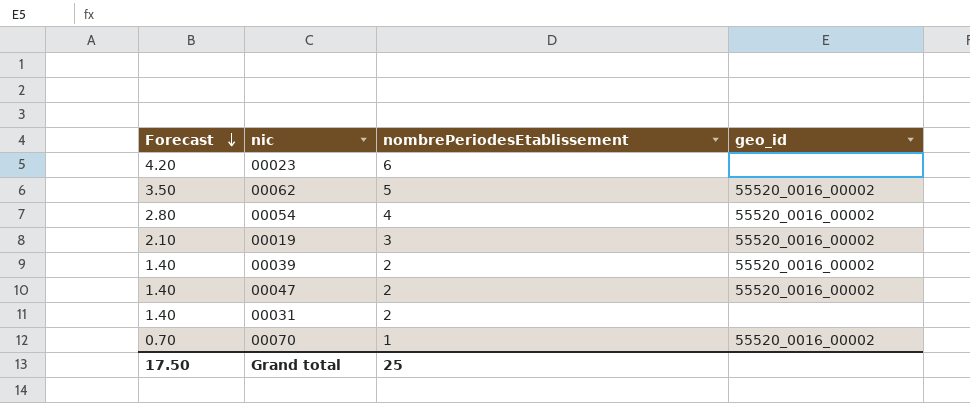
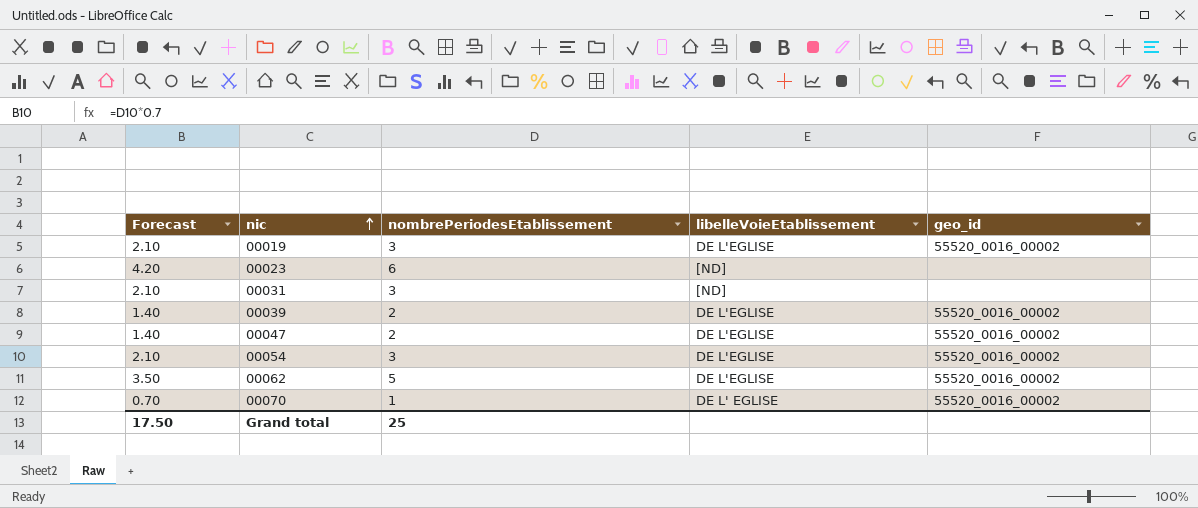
row order: Forecast descending -> nic ascending
column libelleVoieEtablissement | position: none -> 4
00031 | Forecast: 1.40 -> 2.10
00031 | nombrePeriodesEtablissement: 2 -> 3
00054 | Forecast: 2.80 -> 2.10
00054 | nombrePeriodesEtablissement: 4 -> 3

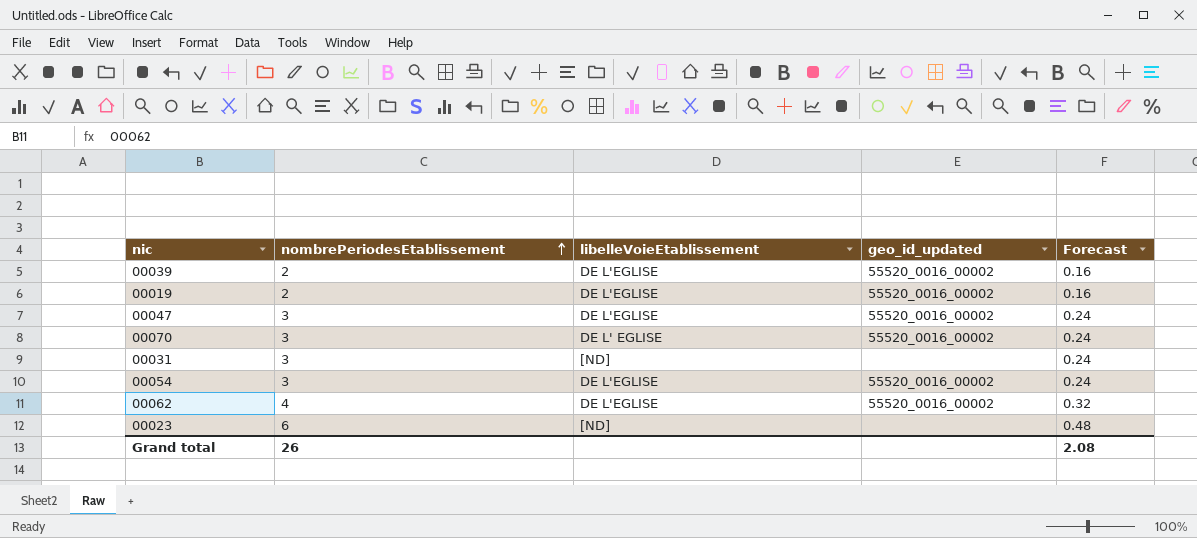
row order: nic ascending -> nombrePeriodesEtablissement ascending
column name: geo_id -> geo_id_updated
column Forecast | formula: [nombrePeriodesEtablissement] * 0.7 -> [nombrePeriodesEtablissement] * 0.08
column Forecast | position: 1 -> 5
00019 | nombrePeriodesEtablissement: 3 -> 2
00047 | nombrePeriodesEtablissement: 2 -> 3
00070 | nombrePeriodesEtablissement: 1 -> 3
00062 | nombrePeriodesEtablissement: 5 -> 4
Grand total | nombrePeriodesEtablissement: 25 -> 26
Grand total | Forecast: 17.50 -> 2.08

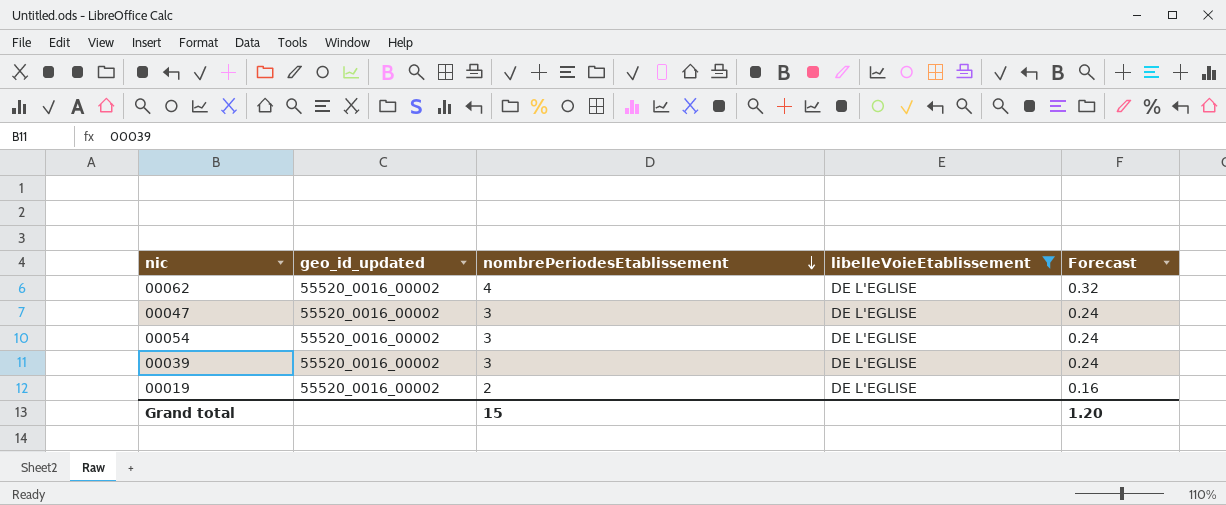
filter: none -> libelleVoieEtablissement = DE L'EGLISE
row order: nombrePeriodesEtablissement ascending -> nombrePeriodesEtablissement descending
column geo_id_updated | position: 4 -> 2
00039 | nombrePeriodesEtablissement: 2 -> 3
00039 | Forecast: 0.16 -> 0.24
Grand total | nombrePeriodesEtablissement: 26 -> 15
Grand total | Forecast: 2.08 -> 1.20

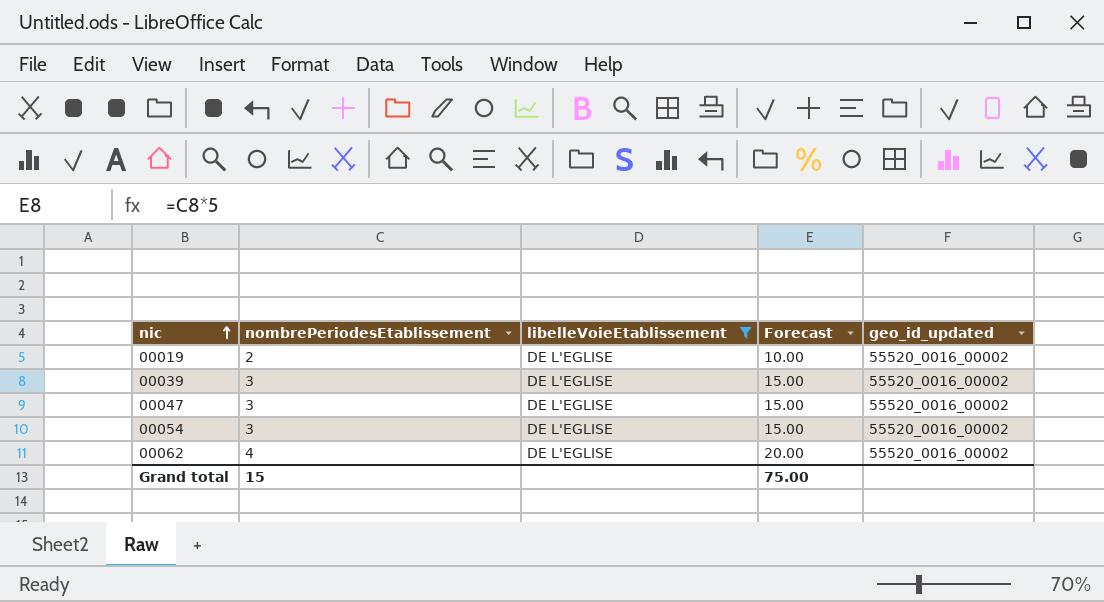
row order: nombrePeriodesEtablissement descending -> nic ascending
column Forecast | formula: [nombrePeriodesEtablissement] * 0.08 -> [nombrePeriodesEtablissement] * 5
column geo_id_updated | position: 2 -> 5
Grand total | Forecast: 1.20 -> 75.00

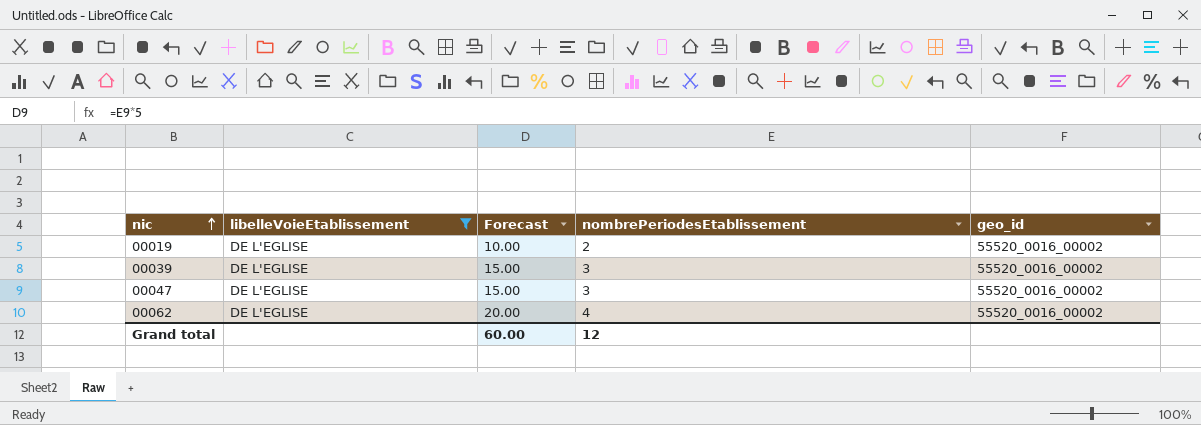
column nombrePeriodesEtablissement | position: 2 -> 4
column name: geo_id_updated -> geo_id
row 00054: 3 | DE L'EGLISE | 15.00 | 55520_0016_00002 -> none
Grand total | Forecast: 75.00 -> 60.00
Grand total | nombrePeriodesEtablissement: 15 -> 12

